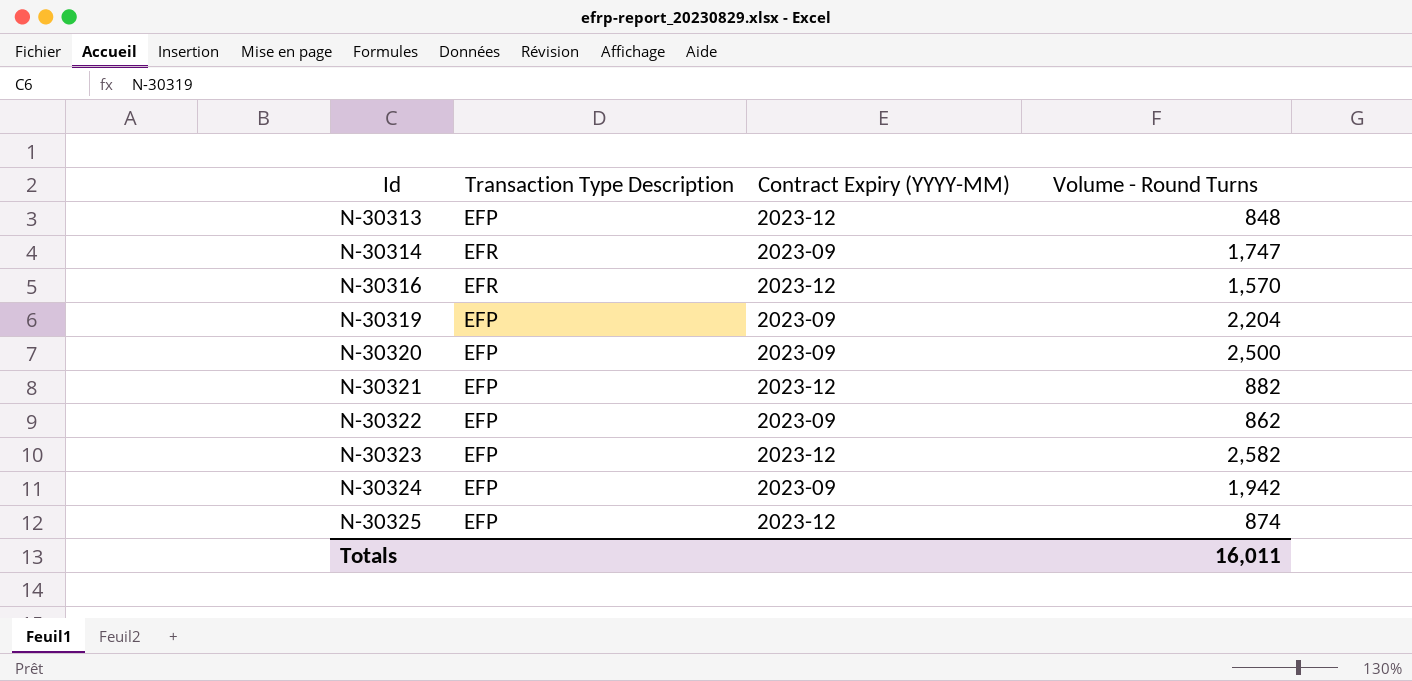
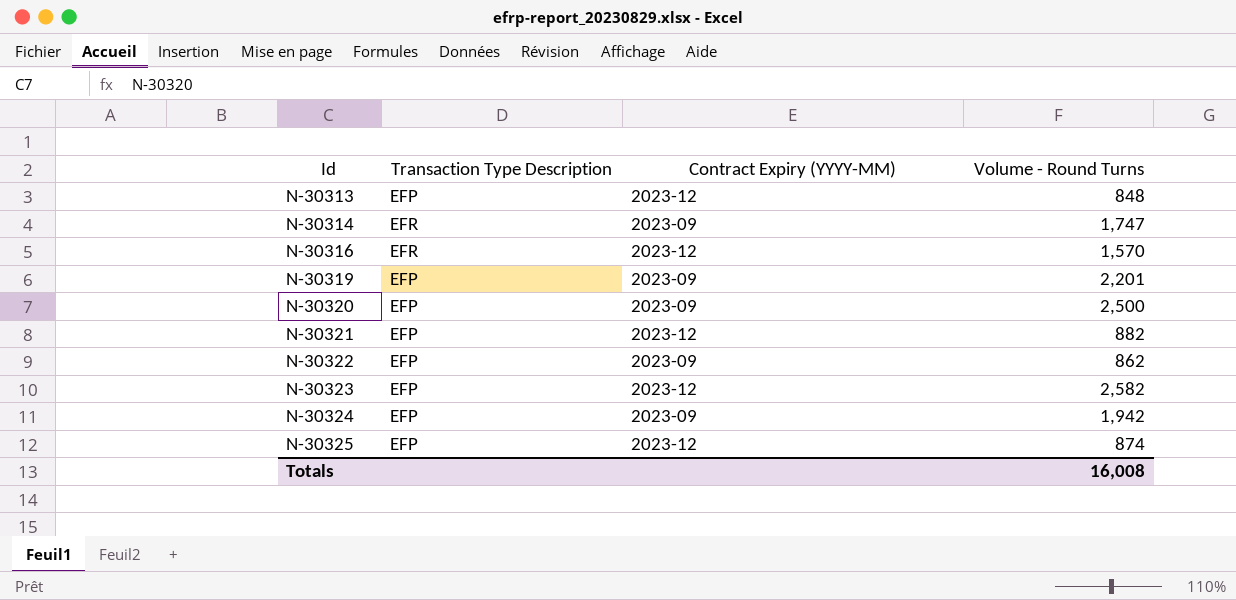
N-30319 | Volume - Round Turns: 2,204 -> 2,201
Totals | Volume - Round Turns: 16,011 -> 16,008

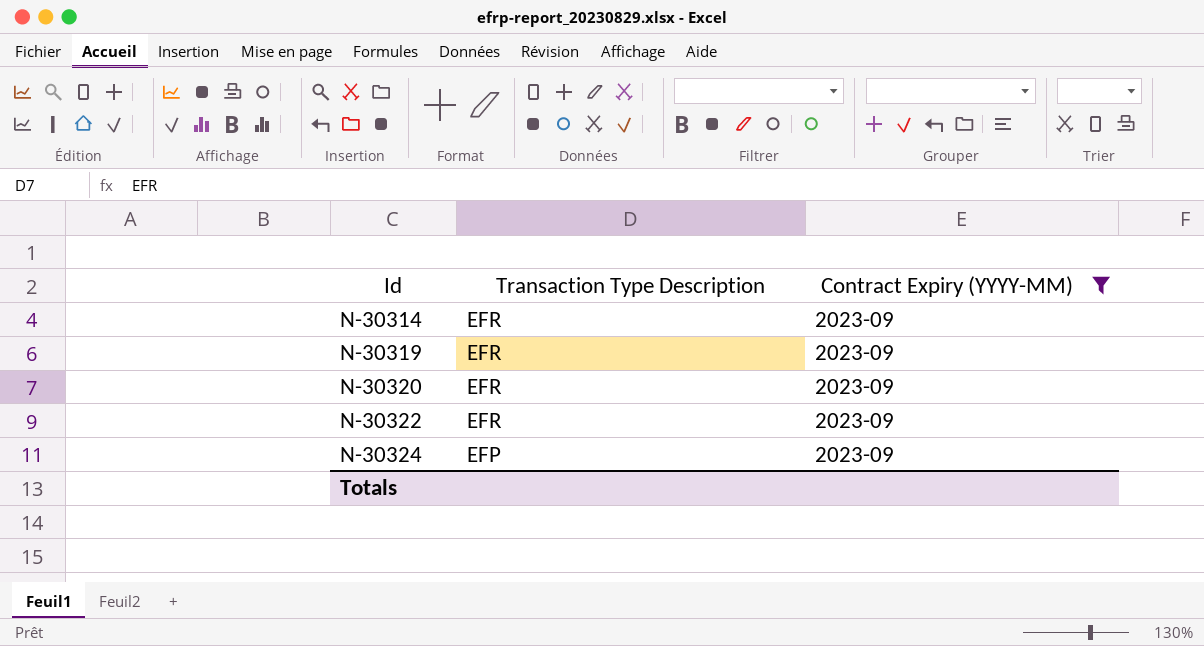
filter: none -> Contract Expiry (YYYY-MM) = 2023-09
column Volume - Round Turns | position: 4 -> none
N-30319 | Transaction Type Description: EFP -> EFR
N-30320 | Transaction Type Description: EFP -> EFR
N-30322 | Transaction Type Description: EFP -> EFR

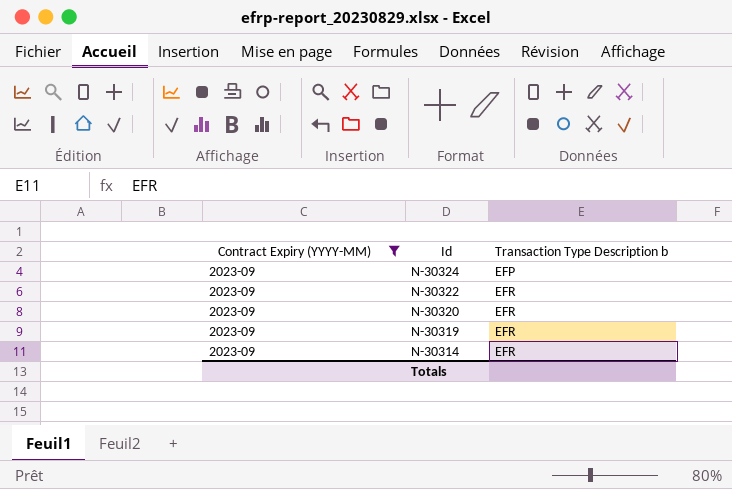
row order: Id ascending -> Id descending
column Contract Expiry (YYYY-MM) | position: 3 -> 1
column name: Transaction Type Description -> Transaction Type Description b

